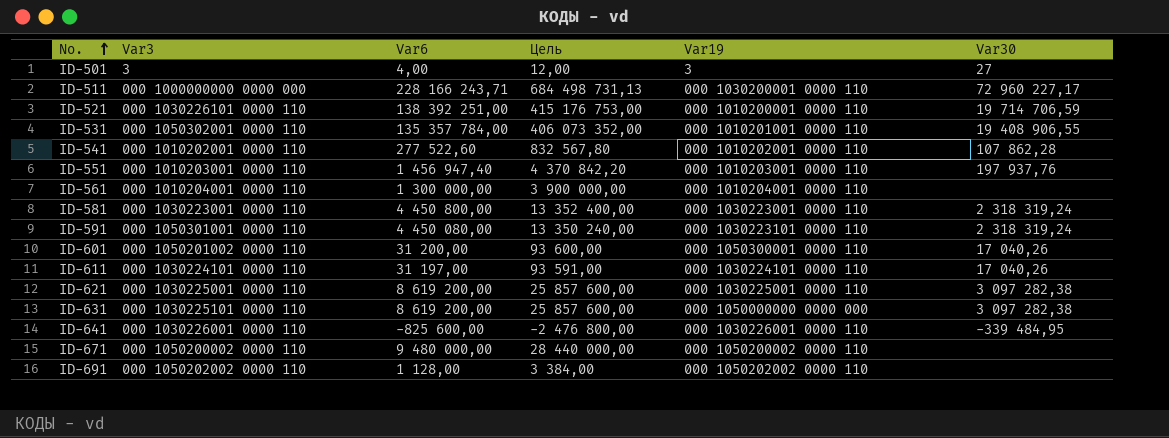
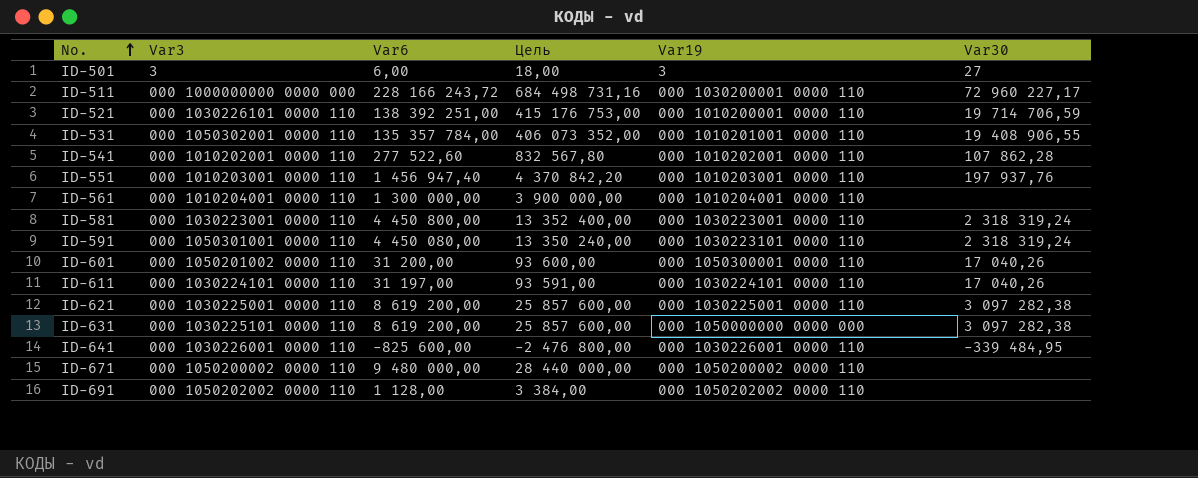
ID-501 | Var6: 4,00 -> 6,00
ID-501 | Цель: 12,00 -> 18,00
ID-511 | Var6: 228 166 243,71 -> 228 166 243,72
ID-511 | Цель: 684 498 731,13 -> 684 498 731,16

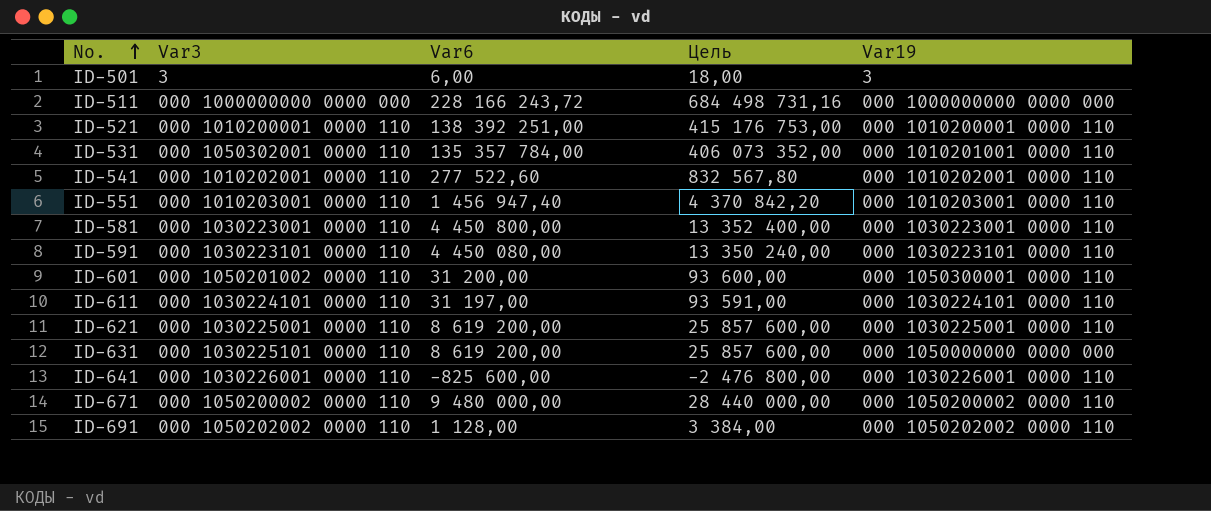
column Var30 | position: 6 -> none
row ID-561: 000 1010204001 0000 110 | 1 300 000,00 | 3 900 000,00 | 000 1010204001 0000 110 | none -> none
ID-511 | Var19: 000 1030200001 0000 110 -> 000 1000000000 0000 000
ID-521 | Var3: 000 1030226101 0000 110 -> 000 1010200001 0000 110
ID-591 | Var3: 000 1050301001 0000 110 -> 000 1030223101 0000 110

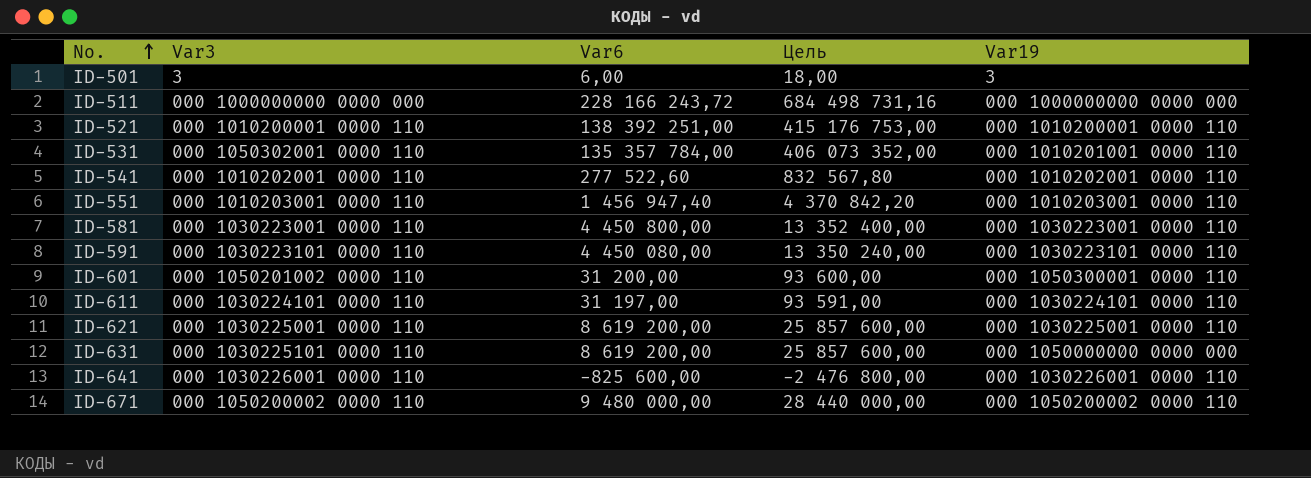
row ID-691: 000 1050202002 0000 110 | 1 128,00 | 3 384,00 | 000 1050202002 0000 110 -> none

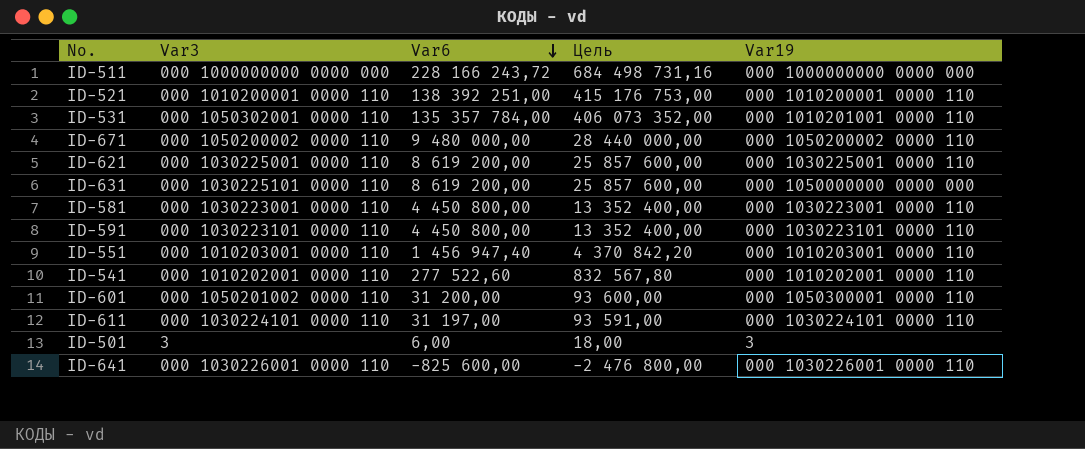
row order: No. ascending -> Var6 descending
ID-591 | Var6: 4 450 080,00 -> 4 450 800,00
ID-591 | Цель: 13 350 240,00 -> 13 352 400,00

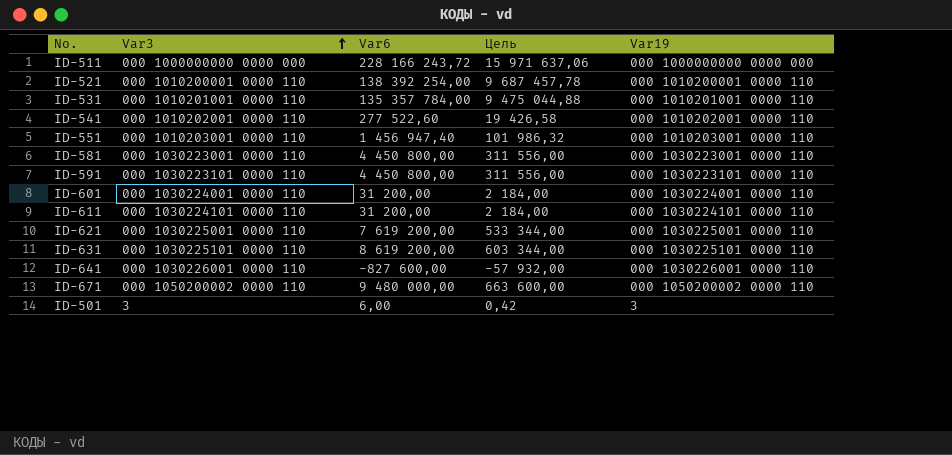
row order: Var6 descending -> Var3 ascending
column Цель | formula: [Var6] * 3 -> [Var6] * 0,07
ID-521 | Var6: 138 392 251,00 -> 138 392 254,00
ID-531 | Var3: 000 1050302001 0000 110 -> 000 1010201001 0000 110
ID-601 | Var3: 000 1050201002 0000 110 -> 000 1030224001 0000 110
ID-601 | Var19: 000 1050300001 0000 110 -> 000 1030224001 0000 110
ID-611 | Var6: 31 197,00 -> 31 200,00
ID-621 | Var6: 8 619 200,00 -> 7 619 200,00
ID-631 | Var19: 000 1050000000 0000 000 -> 000 1030225101 0000 110
ID-641 | Var6: -825 600,00 -> -827 600,00

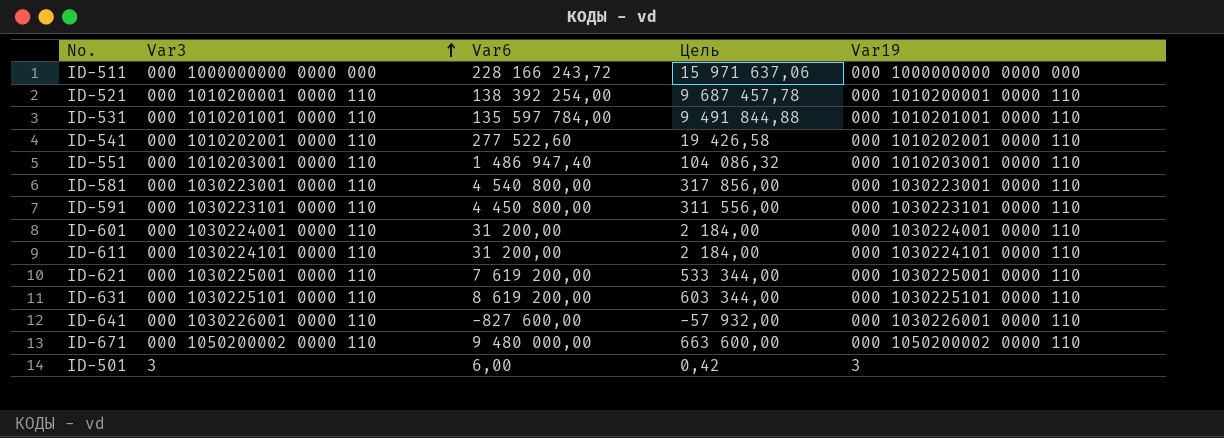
ID-531 | Var6: 135 357 784,00 -> 135 597 784,00
ID-531 | Цель: 9 475 044,88 -> 9 491 844,88
ID-551 | Var6: 1 456 947,40 -> 1 486 947,40
ID-551 | Цель: 101 986,32 -> 104 086,32
ID-581 | Var6: 4 450 800,00 -> 4 540 800,00
ID-581 | Цель: 311 556,00 -> 317 856,00

